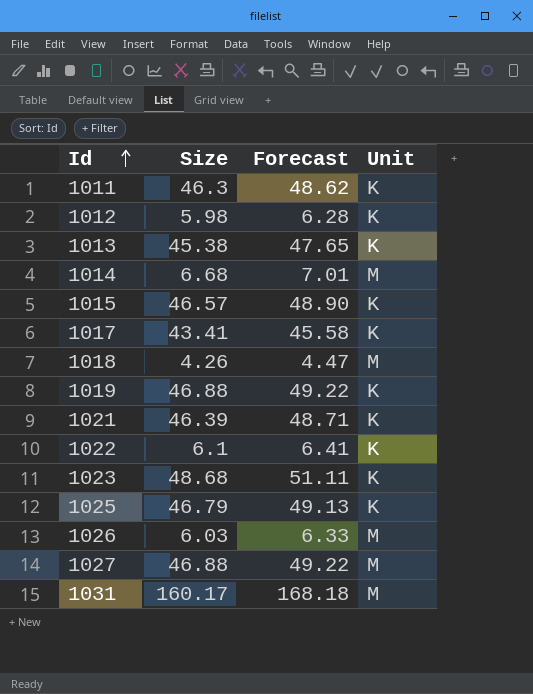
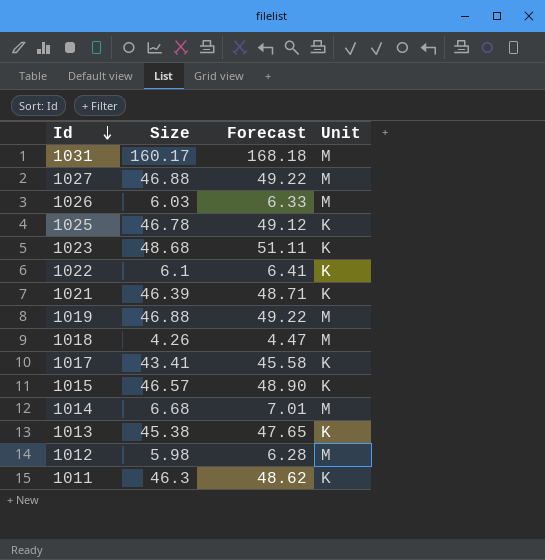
row order: Id ascending -> Id descending
1025 | Size: 46.79 -> 46.78
1025 | Forecast: 49.13 -> 49.12
1019 | Unit: K -> M
1012 | Unit: K -> M

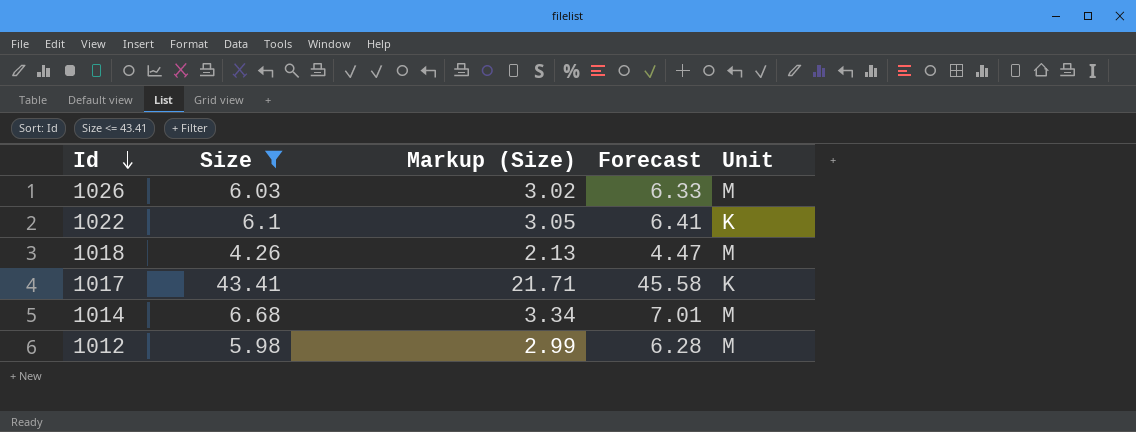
filter: none -> Size <= 43.41
column Markup (Size) | formula: none -> [Size] * 0.5

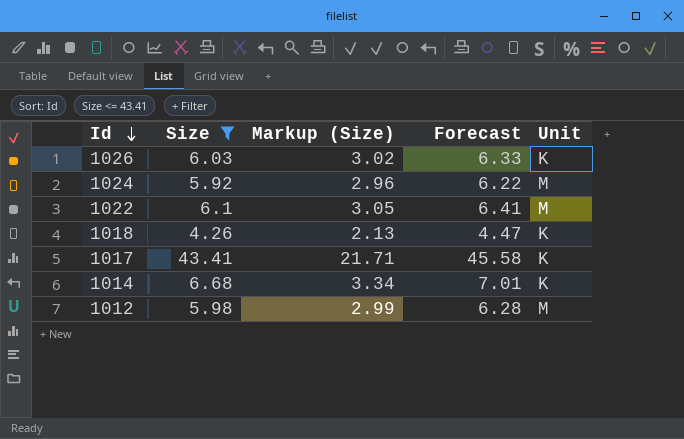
1026 | Unit: M -> K
row 1024: none -> 5.92 | 2.96 | 6.22 | M
1022 | Unit: K -> M
1018 | Unit: M -> K
1014 | Unit: M -> K

